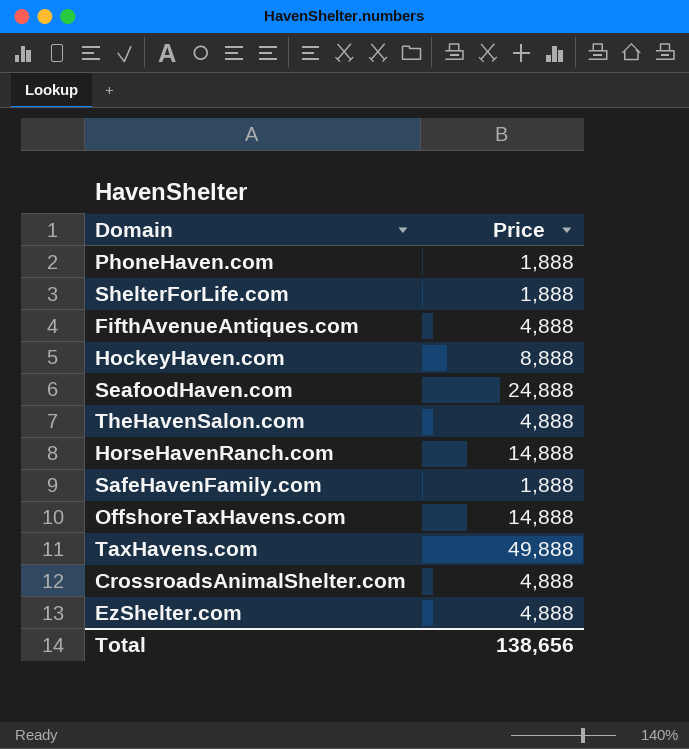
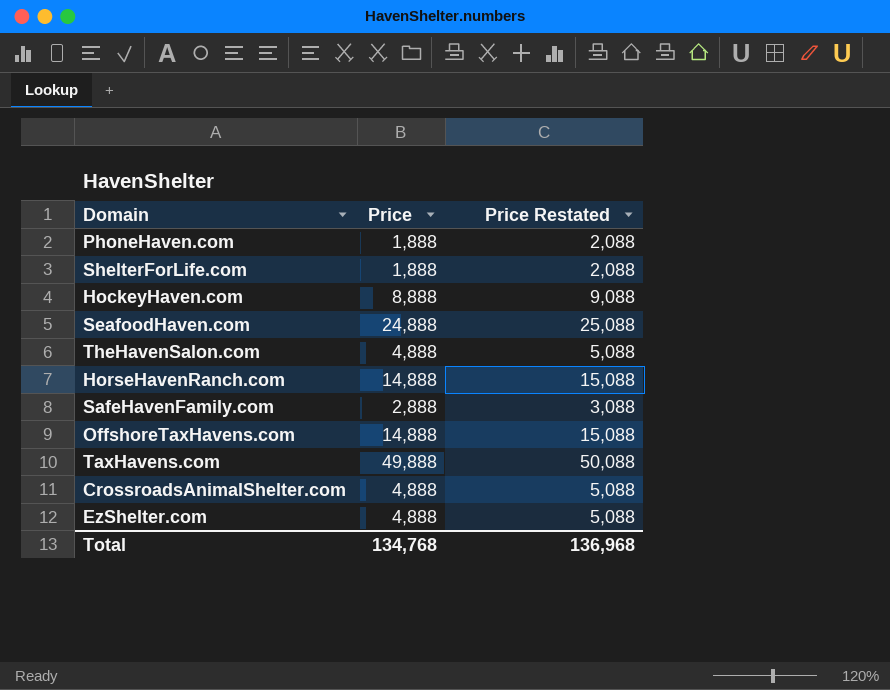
column Price Restated | formula: none -> [Price] + 200
row FifthAvenueAntiques.com: 4,888 -> none
SafeHavenFamily.com | Price: 1,888 -> 2,888
Total | Price: 138,656 -> 134,768

